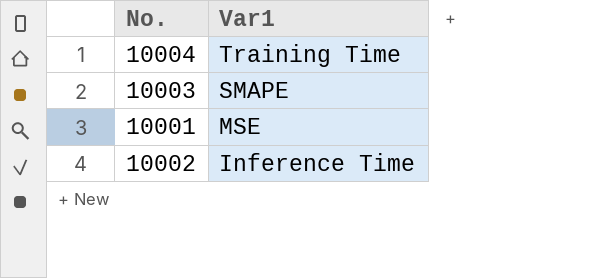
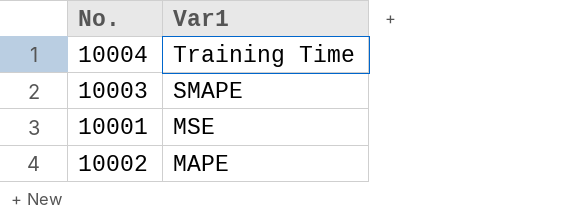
10002 | Var1: Inference Time -> MAPE

